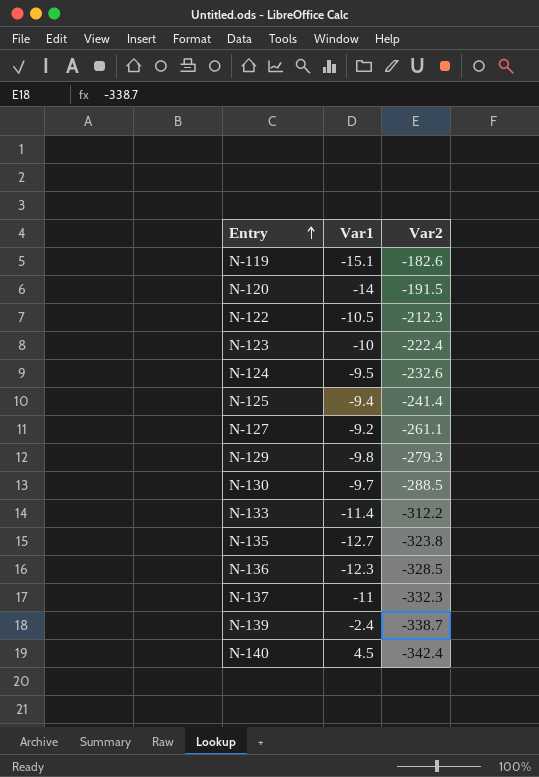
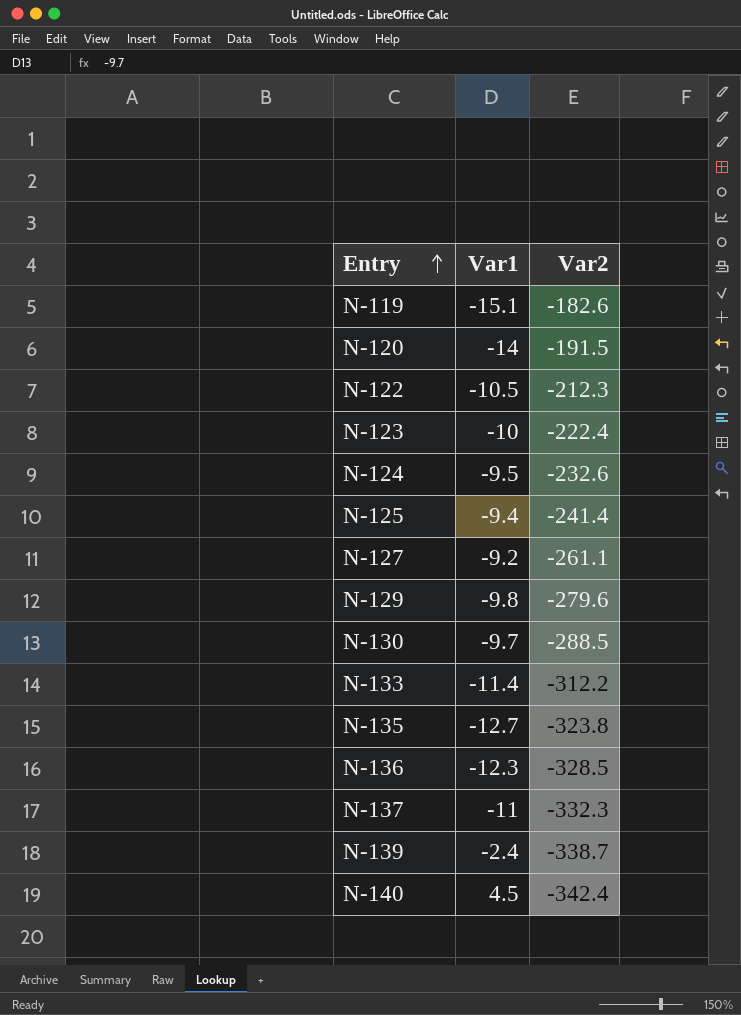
N-129 | Var2: -279.3 -> -279.6

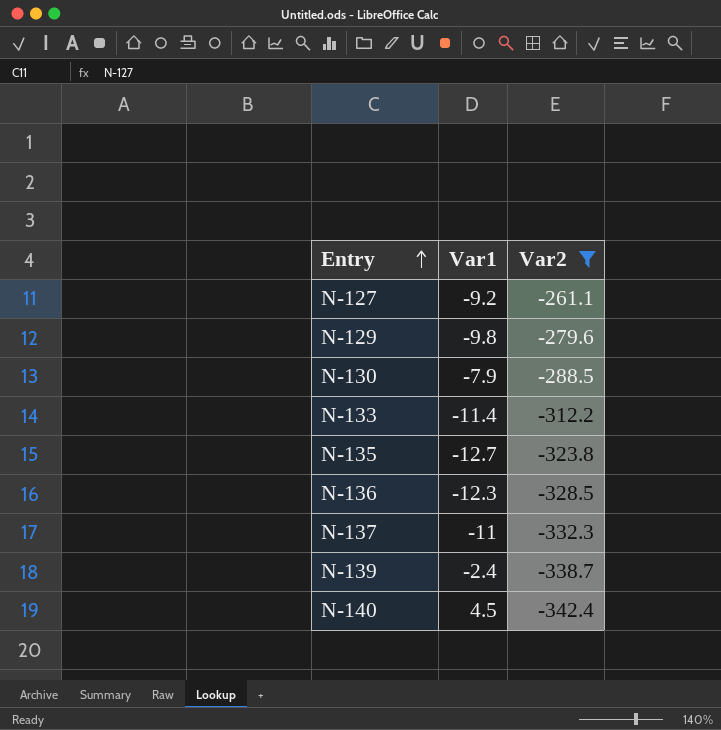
filter: none -> Var2 <= -261.1
N-130 | Var1: -9.7 -> -7.9

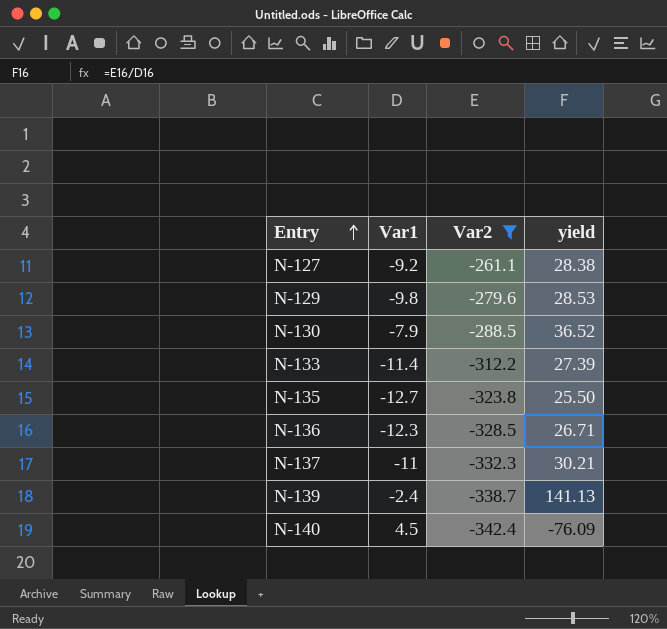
column yield | formula: none -> [Var2] / [Var1]

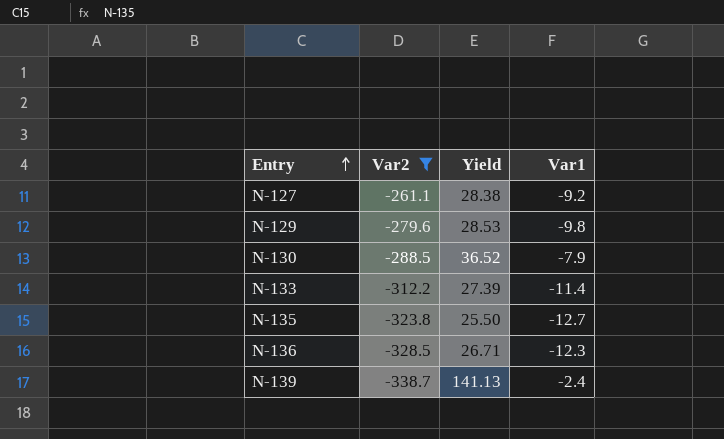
column name: yield -> Yield
column Var1 | position: 2 -> 4
row N-137: -11 | -332.3 | 30.21 -> none
row N-140: 4.5 | -342.4 | -76.09 -> none

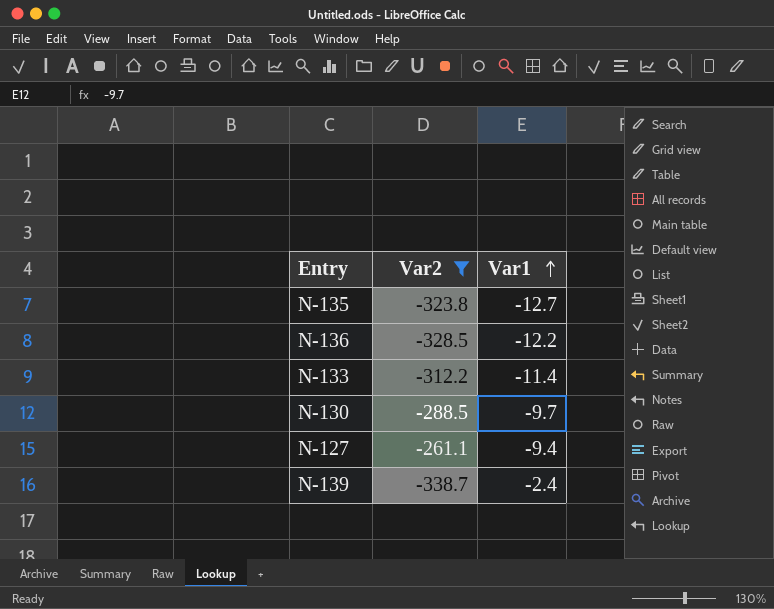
row order: Entry ascending -> Var1 ascending
column Yield | formula: [Var2] / [Var1] -> none
row N-129: -279.6 | 28.53 | -9.8 -> none
N-136 | Var1: -12.3 -> -12.2
N-130 | Var1: -7.9 -> -9.7
N-127 | Var1: -9.2 -> -9.4

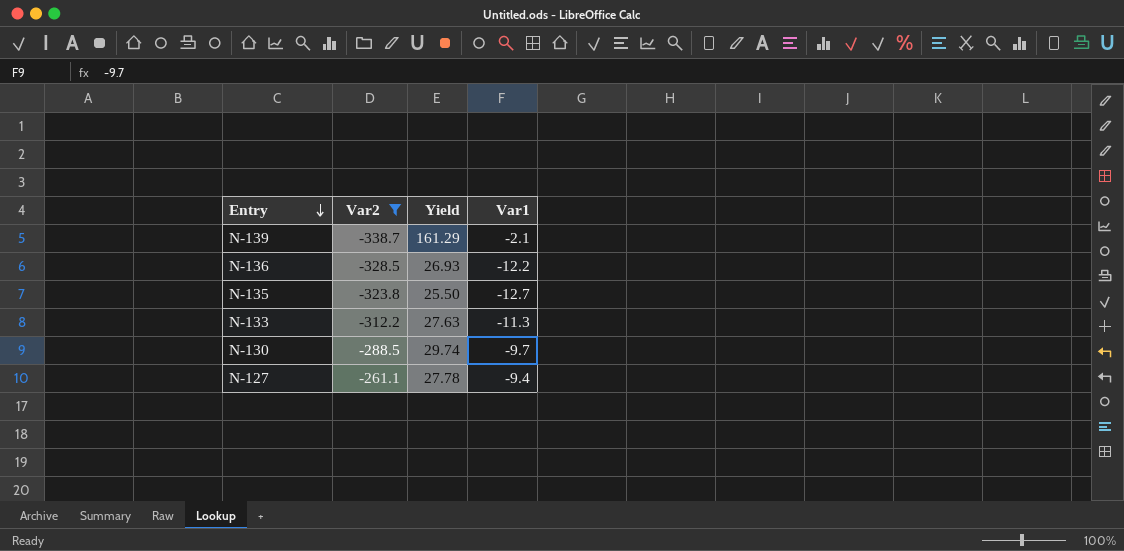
row order: Var1 ascending -> Entry descending
column Yield | formula: none -> [Var2] / [Var1]
N-139 | Var1: -2.4 -> -2.1
N-133 | Var1: -11.4 -> -11.3

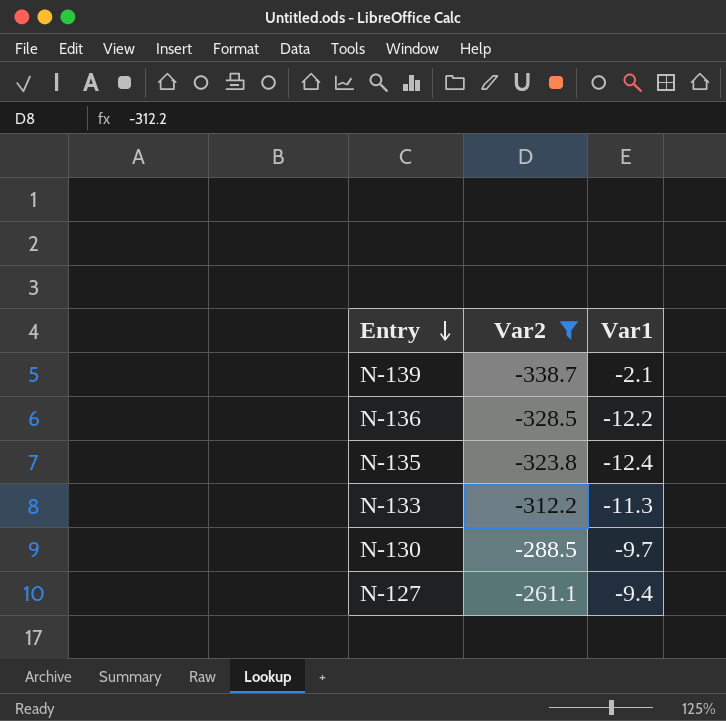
column Yield | formula: [Var2] / [Var1] -> none
N-135 | Var1: -12.7 -> -12.4

